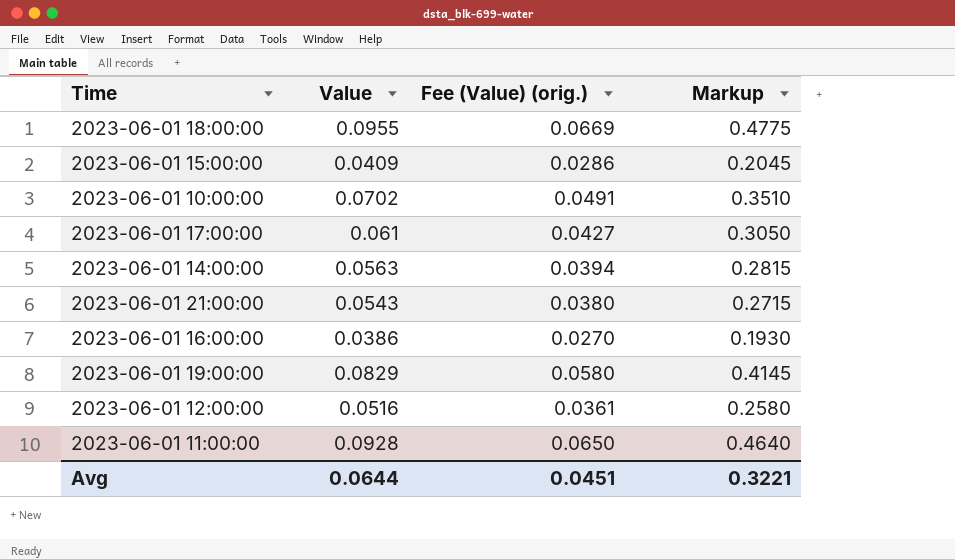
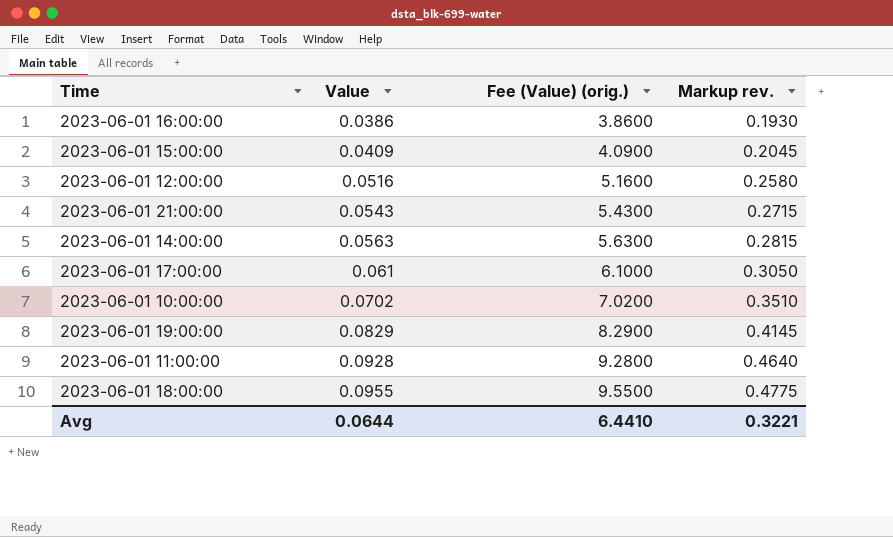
row order: none -> Value ascending
column Fee (Value) (orig.) | formula: [Value] * 0.7 -> [Value] * 100
column name: Markup -> Markup rev.
Avg | Fee (Value) (orig.): 0.0451 -> 6.4410

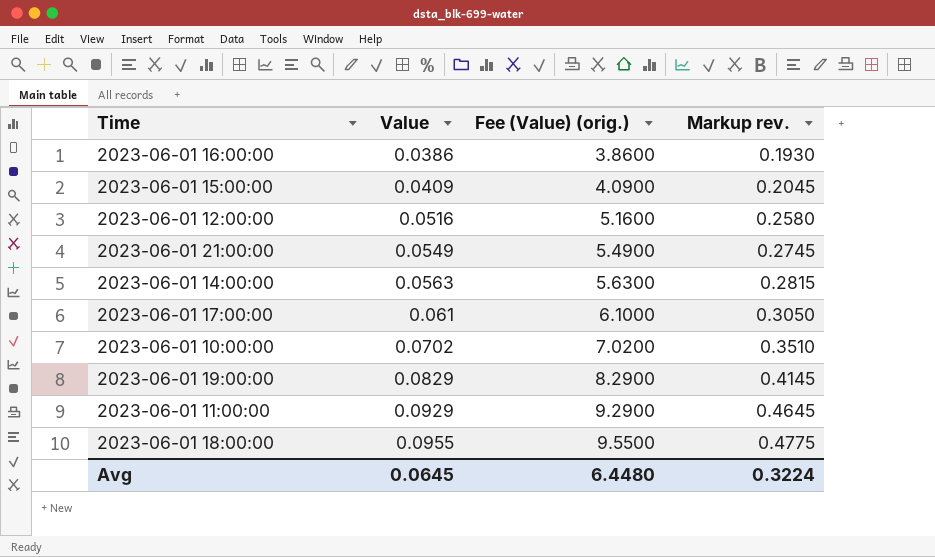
2023-06-01 21:00:00 | Value: 0.0543 -> 0.0549
2023-06-01 21:00:00 | Fee (Value) (orig.): 5.4300 -> 5.4900
2023-06-01 21:00:00 | Markup rev.: 0.2715 -> 0.2745
2023-06-01 11:00:00 | Value: 0.0928 -> 0.0929
2023-06-01 11:00:00 | Fee (Value) (orig.): 9.2800 -> 9.2900
2023-06-01 11:00:00 | Markup rev.: 0.4640 -> 0.4645
Avg | Value: 0.0644 -> 0.0645
Avg | Fee (Value) (orig.): 6.4410 -> 6.4480
Avg | Markup rev.: 0.3221 -> 0.3224

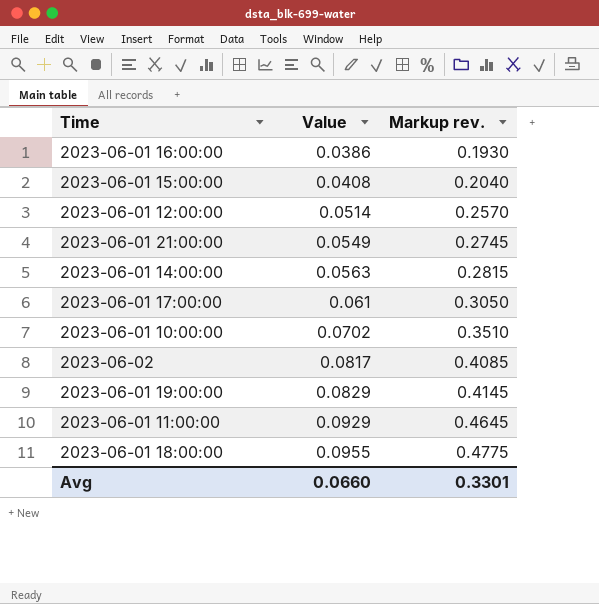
column Fee (Value) (orig.) | formula: [Value] * 100 -> none
2023-06-01 15:00:00 | Value: 0.0409 -> 0.0408
2023-06-01 15:00:00 | Markup rev.: 0.2045 -> 0.2040
2023-06-01 12:00:00 | Value: 0.0516 -> 0.0514
2023-06-01 12:00:00 | Markup rev.: 0.2580 -> 0.2570
row 2023-06-02: none -> 0.0817 | 0.4085
Avg | Value: 0.0645 -> 0.0660
Avg | Markup rev.: 0.3224 -> 0.3301

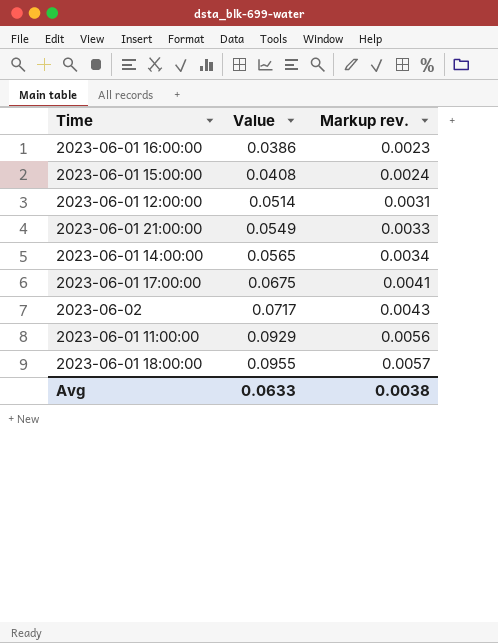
column Markup rev. | formula: [Value] * 5 -> [Value] * 0.06
row 2023-06-01 10:00:00: 0.0702 | 0.3510 -> none
row 2023-06-01 19:00:00: 0.0829 | 0.4145 -> none
2023-06-01 14:00:00 | Value: 0.0563 -> 0.0565
2023-06-01 17:00:00 | Value: 0.061 -> 0.0675
2023-06-02 | Value: 0.0817 -> 0.0717
Avg | Value: 0.0660 -> 0.0633
Avg | Markup rev.: 0.3301 -> 0.0038

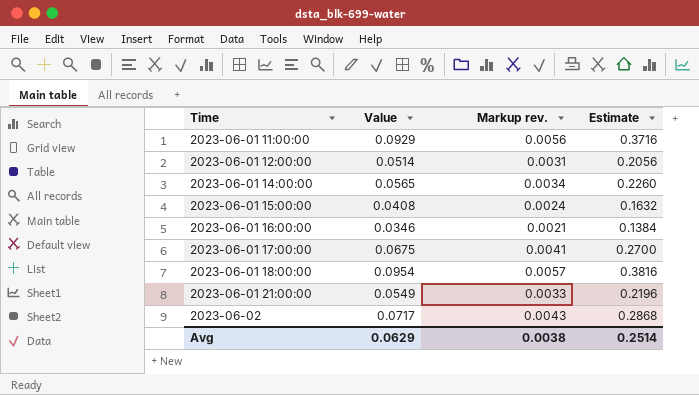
row order: Value ascending -> Time ascending
column Estimate | formula: none -> [Value] * 4
2023-06-01 16:00:00 | Value: 0.0386 -> 0.0346
2023-06-01 16:00:00 | Markup rev.: 0.0023 -> 0.0021
2023-06-01 18:00:00 | Value: 0.0955 -> 0.0954
Avg | Value: 0.0633 -> 0.0629

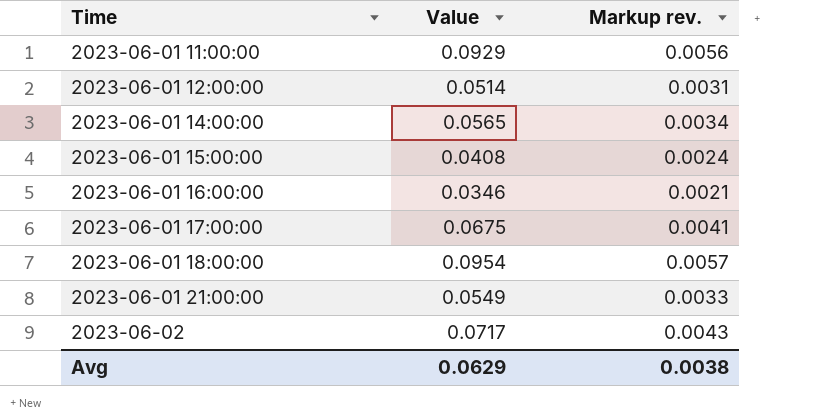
column Estimate | formula: [Value] * 4 -> none

